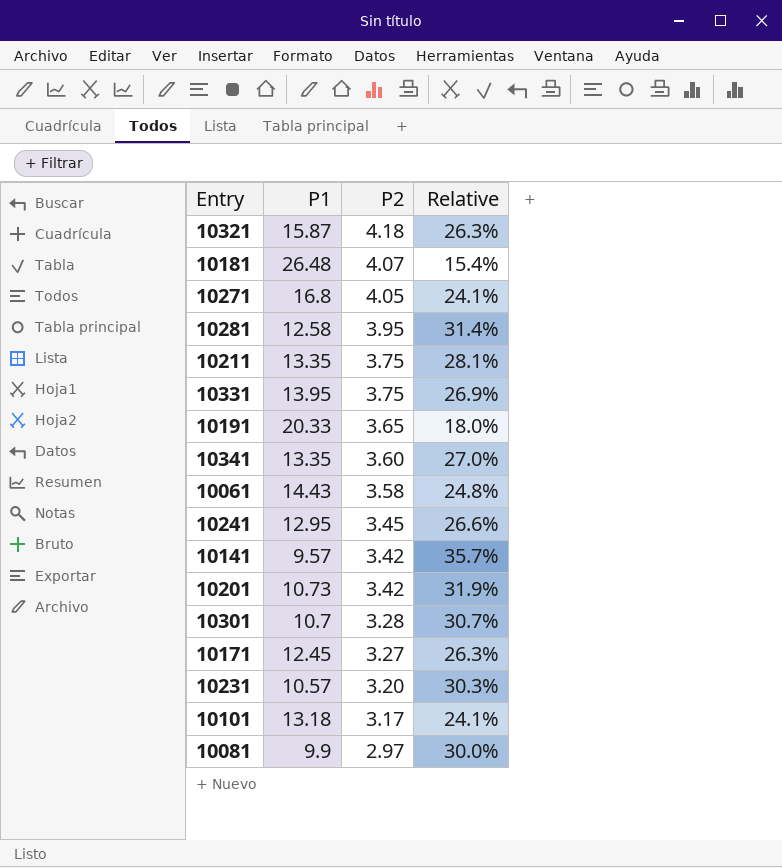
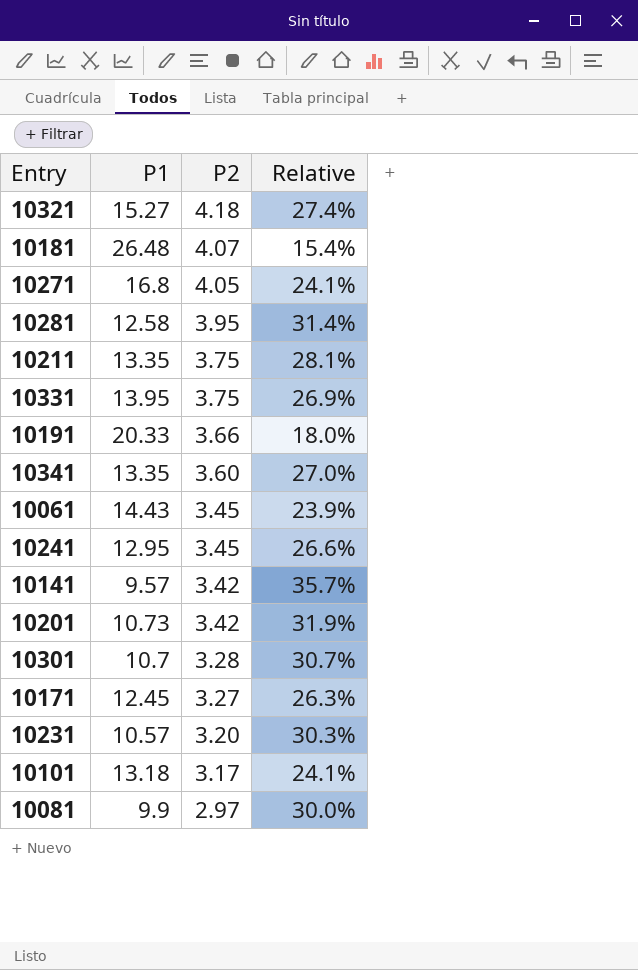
10321 | P1: 15.87 -> 15.27
10321 | Relative: 26.3% -> 27.4%
10191 | P2: 3.65 -> 3.66
10061 | P2: 3.58 -> 3.45
10061 | Relative: 24.8% -> 23.9%

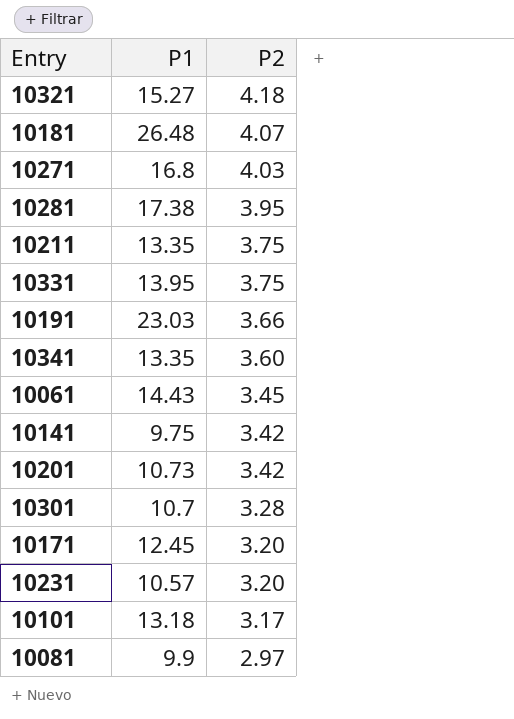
column Relative | formula: [P2] / [P1] -> none
row 10241: 12.95 | 3.45 | 26.6% -> none
10271 | P2: 4.05 -> 4.03
10281 | P1: 12.58 -> 17.38
10191 | P1: 20.33 -> 23.03
10141 | P1: 9.57 -> 9.75
10171 | P2: 3.27 -> 3.20

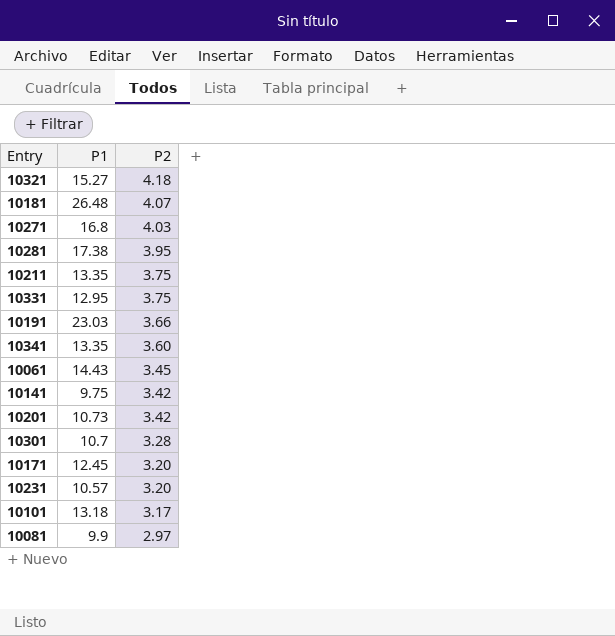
10331 | P1: 13.95 -> 12.95

